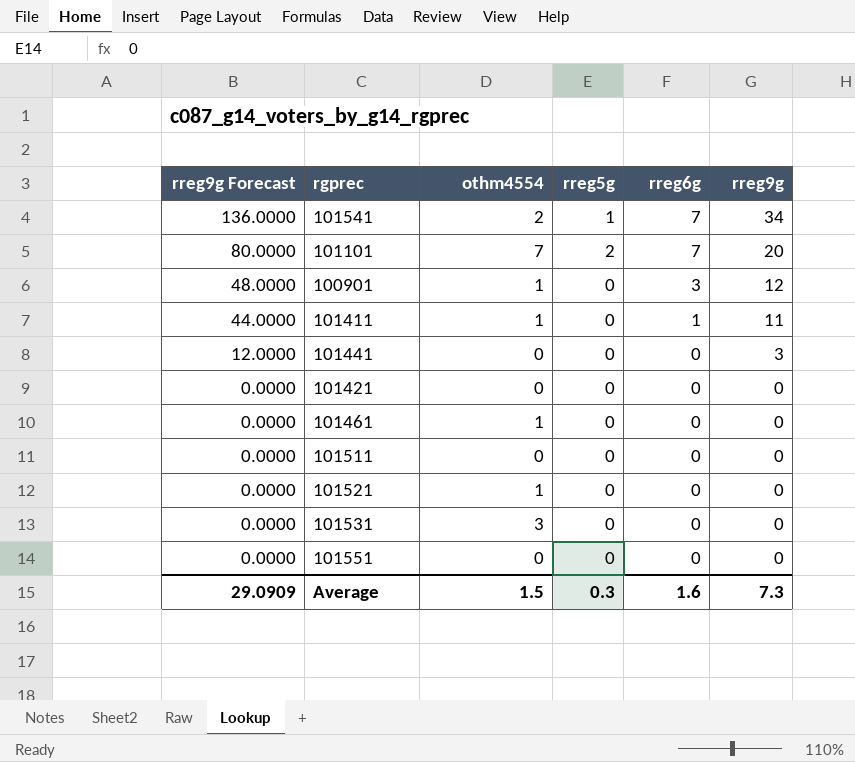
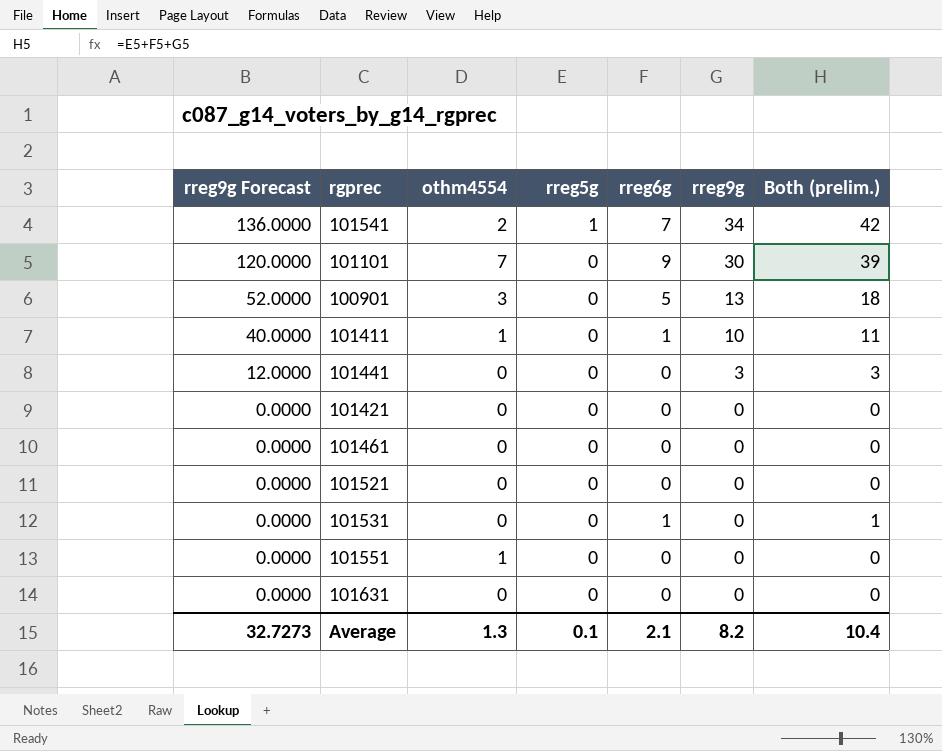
column Both (prelim.) | formula: none -> [rreg5g] + [rreg6g] + [rreg9g]
row 101511: 0.0000 | 0 | 0 | 0 | 0 -> none
101101 | rreg9g Forecast: 80.0000 -> 120.0000
101101 | rreg5g: 2 -> 0
101101 | rreg6g: 7 -> 9
101101 | rreg9g: 20 -> 30
100901 | rreg9g Forecast: 48.0000 -> 52.0000
100901 | othm4554: 1 -> 3
100901 | rreg6g: 3 -> 5
100901 | rreg9g: 12 -> 13
101411 | rreg9g Forecast: 44.0000 -> 40.0000
101411 | rreg9g: 11 -> 10
101461 | othm4554: 1 -> 0
101521 | othm4554: 1 -> 0
101531 | othm4554: 3 -> 0
101531 | rreg6g: 0 -> 1
101551 | othm4554: 0 -> 1
row 101631: none -> 0.0000 | 0 | 0 | 0 | 0 | 0
Average | rreg9g Forecast: 29.0909 -> 32.7273
Average | othm4554: 1.5 -> 1.3
Average | rreg5g: 0.3 -> 0.1
Average | rreg6g: 1.6 -> 2.1
Average | rreg9g: 7.3 -> 8.2

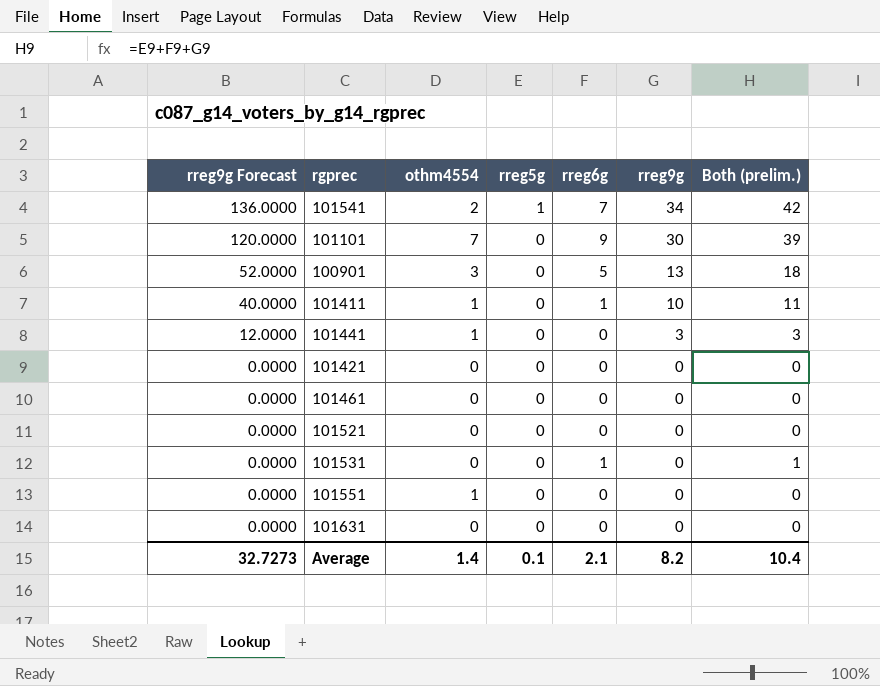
101441 | othm4554: 0 -> 1
Average | othm4554: 1.3 -> 1.4

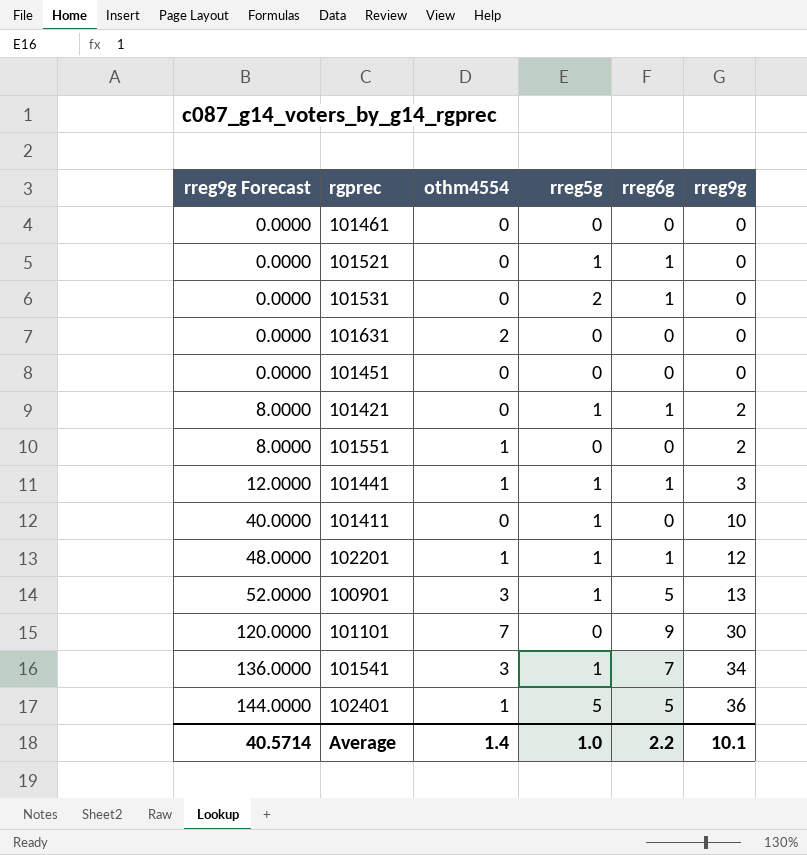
row order: rreg9g Forecast descending -> rreg9g Forecast ascending
column Both (prelim.) | formula: [rreg5g] + [rreg6g] + [rreg9g] -> none
101521 | rreg5g: 0 -> 1
101521 | rreg6g: 0 -> 1
101531 | rreg5g: 0 -> 2
101631 | othm4554: 0 -> 2
row 101451: none -> 0.0000 | 0 | 0 | 0 | 0
101421 | rreg9g Forecast: 0.0000 -> 8.0000
101421 | rreg5g: 0 -> 1
101421 | rreg6g: 0 -> 1
101421 | rreg9g: 0 -> 2
101551 | rreg9g Forecast: 0.0000 -> 8.0000
101551 | rreg9g: 0 -> 2
101441 | rreg5g: 0 -> 1
101441 | rreg6g: 0 -> 1
101411 | othm4554: 1 -> 0
101411 | rreg5g: 0 -> 1
101411 | rreg6g: 1 -> 0
row 102201: none -> 48.0000 | 1 | 1 | 1 | 12
100901 | rreg5g: 0 -> 1
101541 | othm4554: 2 -> 3
row 102401: none -> 144.0000 | 1 | 5 | 5 | 36
Average | rreg9g Forecast: 32.7273 -> 40.5714
Average | rreg5g: 0.1 -> 1.0
Average | rreg6g: 2.1 -> 2.2
Average | rreg9g: 8.2 -> 10.1

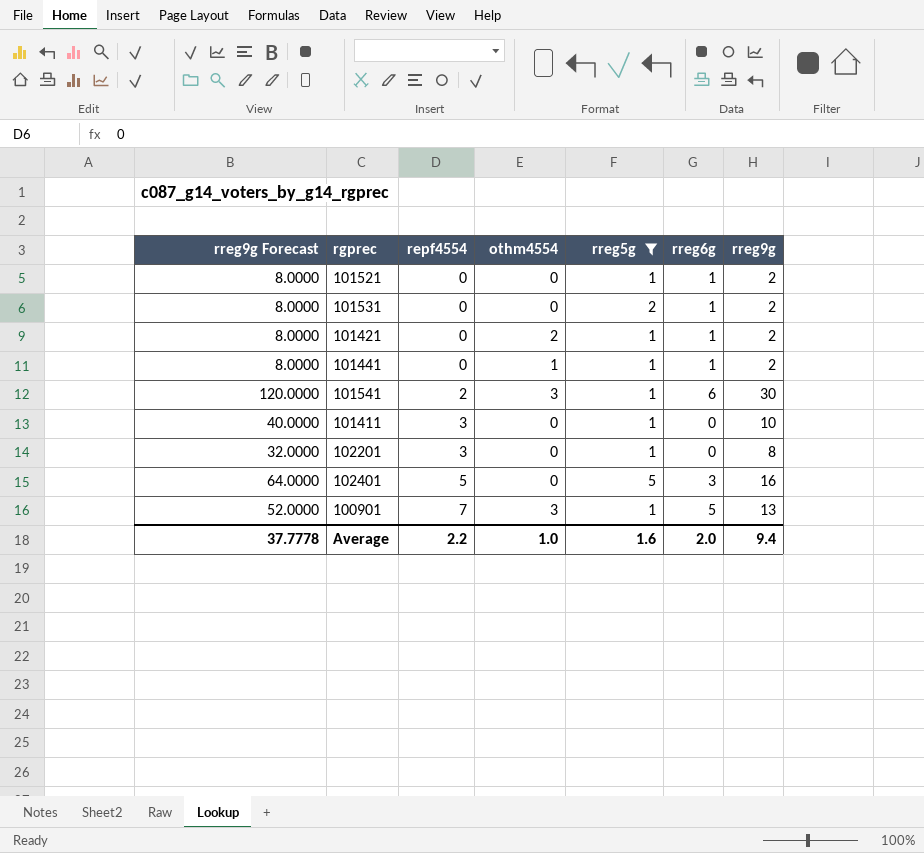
filter: none -> rreg5g != 0
row order: rreg9g Forecast ascending -> repf4554 ascending
column repf4554 | position: none -> 3
101521 | rreg9g Forecast: 0.0000 -> 8.0000
101521 | rreg9g: 0 -> 2
101531 | rreg9g Forecast: 0.0000 -> 8.0000
101531 | rreg9g: 0 -> 2
101421 | othm4554: 0 -> 2
101441 | rreg9g Forecast: 12.0000 -> 8.0000
101441 | rreg9g: 3 -> 2
101541 | rreg9g Forecast: 136.0000 -> 120.0000
101541 | rreg6g: 7 -> 6
101541 | rreg9g: 34 -> 30
102201 | rreg9g Forecast: 48.0000 -> 32.0000
102201 | othm4554: 1 -> 0
102201 | rreg6g: 1 -> 0
102201 | rreg9g: 12 -> 8
102401 | rreg9g Forecast: 144.0000 -> 64.0000
102401 | othm4554: 1 -> 0
102401 | rreg6g: 5 -> 3
102401 | rreg9g: 36 -> 16
Average | rreg9g Forecast: 40.5714 -> 37.7778
Average | othm4554: 1.4 -> 1.0
Average | rreg5g: 1.0 -> 1.6
Average | rreg6g: 2.2 -> 2.0
Average | rreg9g: 10.1 -> 9.4

